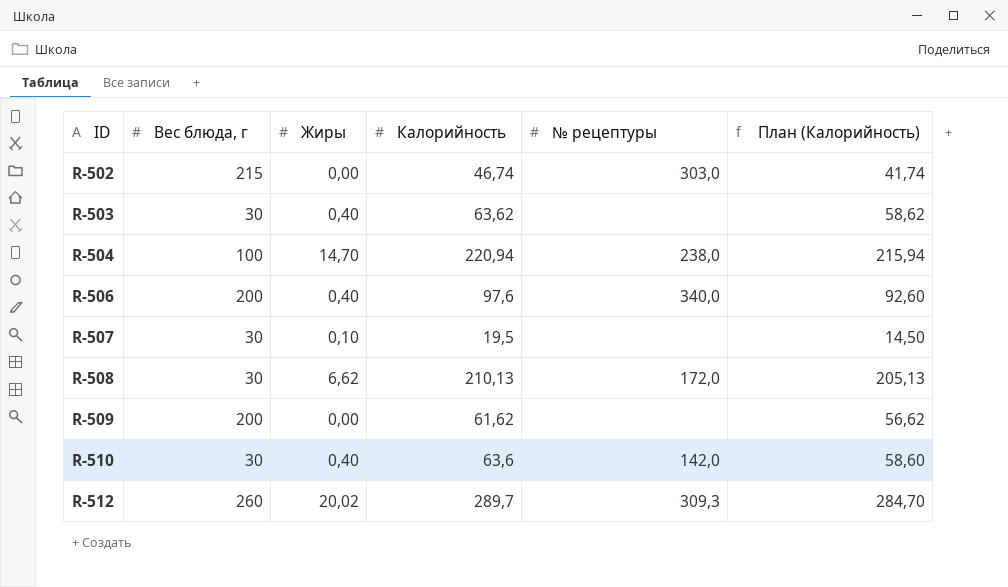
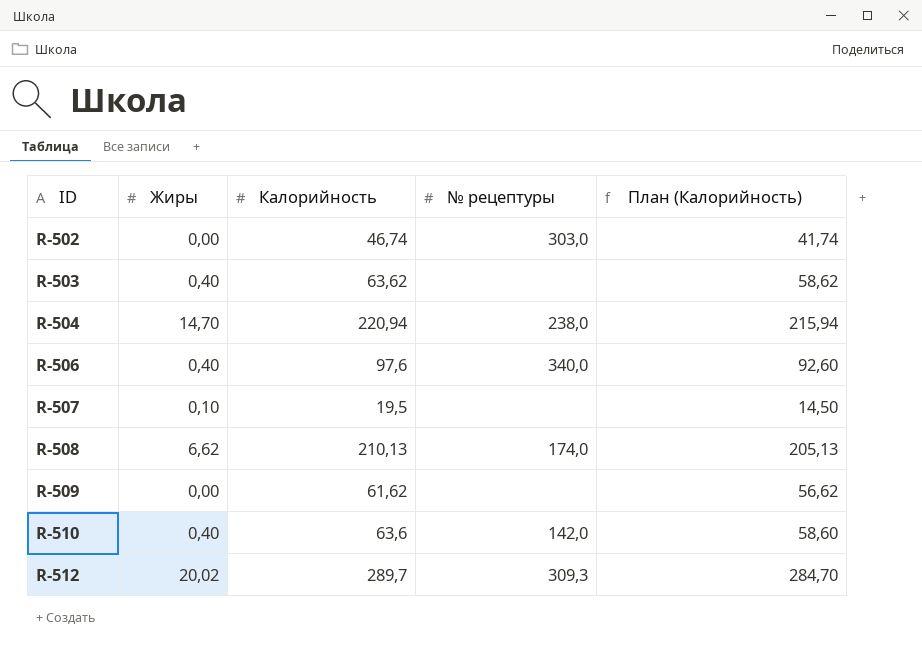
column Вес блюда, г | position: 2 -> none
R-508 | № рецептуры: 172,0 -> 174,0

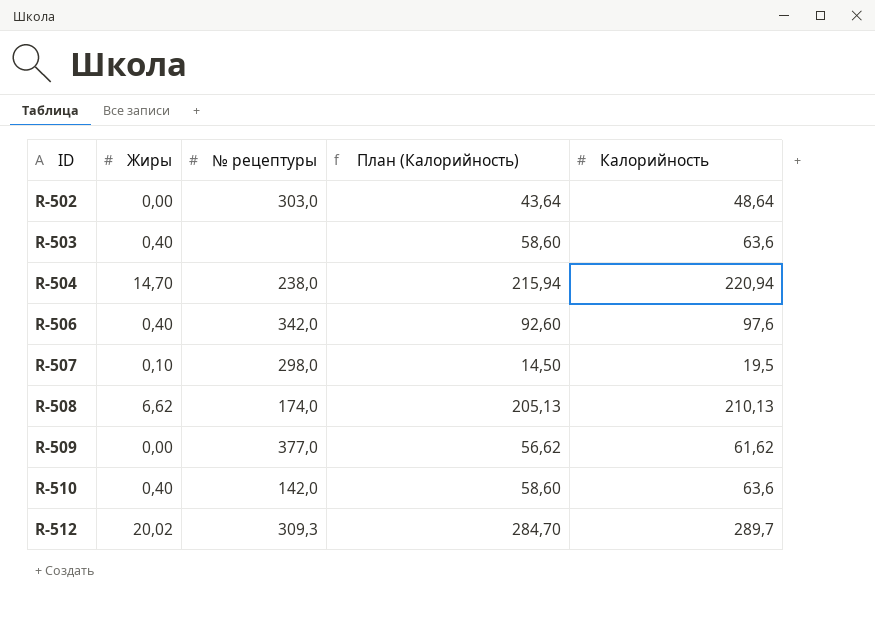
column Калорийность | position: 3 -> 5
R-502 | План (Калорийность): 41,74 -> 43,64
R-502 | Калорийность: 46,74 -> 48,64
R-503 | План (Калорийность): 58,62 -> 58,60
R-503 | Калорийность: 63,62 -> 63,6
R-506 | № рецептуры: 340,0 -> 342,0
R-507 | № рецептуры: none -> 298,0
R-509 | № рецептуры: none -> 377,0

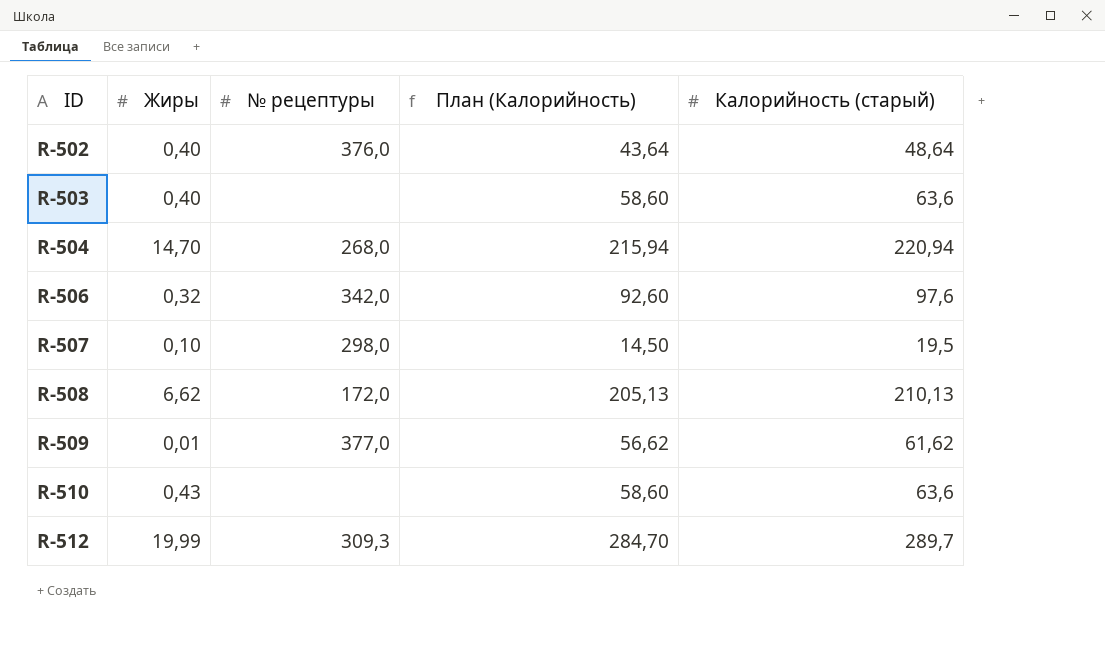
column name: Калорийность -> Калорийность (старый)
R-502 | Жиры: 0,00 -> 0,40
R-502 | № рецептуры: 303,0 -> 376,0
R-504 | № рецептуры: 238,0 -> 268,0
R-506 | Жиры: 0,40 -> 0,32
R-508 | № рецептуры: 174,0 -> 172,0
R-509 | Жиры: 0,00 -> 0,01
R-510 | Жиры: 0,40 -> 0,43
R-510 | № рецептуры: 142,0 -> none
R-512 | Жиры: 20,02 -> 19,99

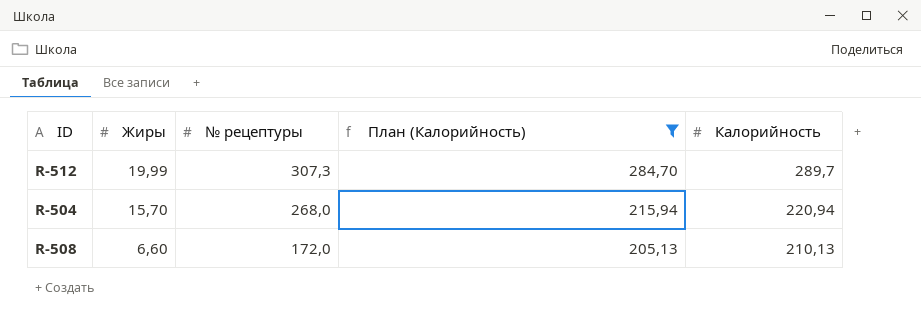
filter: none -> План (Калорийность) >= 205,13
row order: ID ascending -> Жиры descending
column name: Калорийность (старый) -> Калорийность
R-512 | № рецептуры: 309,3 -> 307,3
R-504 | Жиры: 14,70 -> 15,70
R-508 | Жиры: 6,62 -> 6,60

